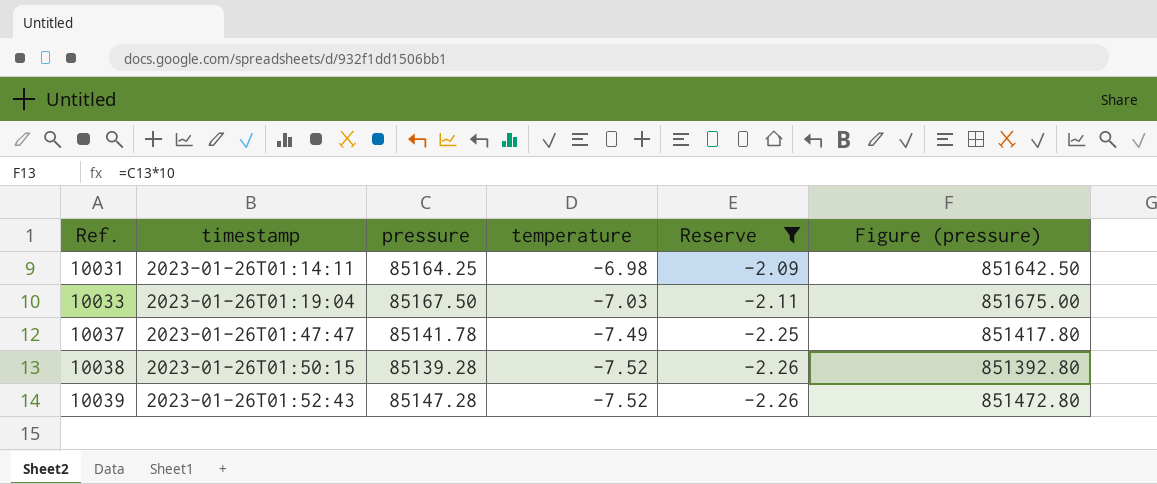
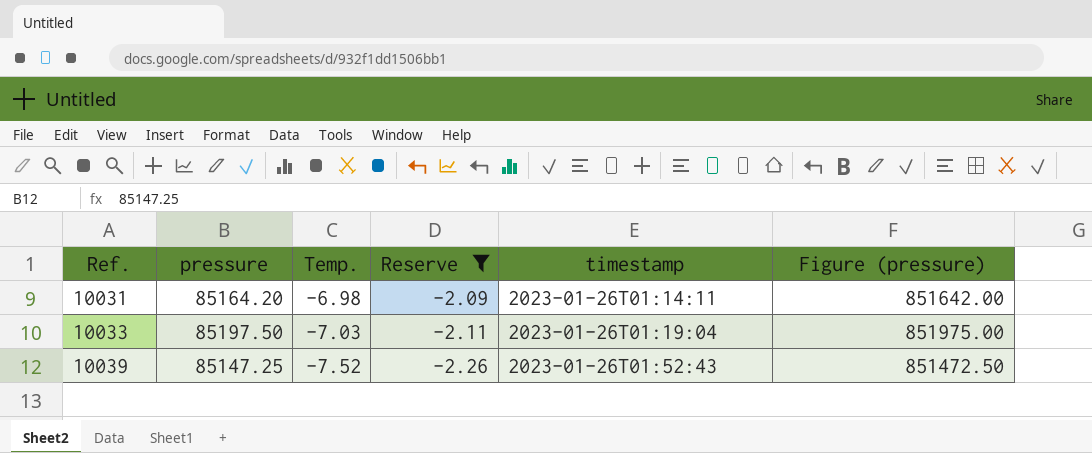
column name: temperature -> Temp.
column timestamp | position: 2 -> 5
row 10037: 2023-01-26T01:47:47 | 85141.78 | -7.49 | -2.25 | 851417.80 -> none
row 10038: 2023-01-26T01:50:15 | 85139.28 | -7.52 | -2.26 | 851392.80 -> none
10031 | pressure: 85164.25 -> 85164.20
10031 | Figure (pressure): 851642.50 -> 851642.00
10033 | pressure: 85167.50 -> 85197.50
10033 | Figure (pressure): 851675.00 -> 851975.00
10039 | pressure: 85147.28 -> 85147.25
10039 | Figure (pressure): 851472.80 -> 851472.50

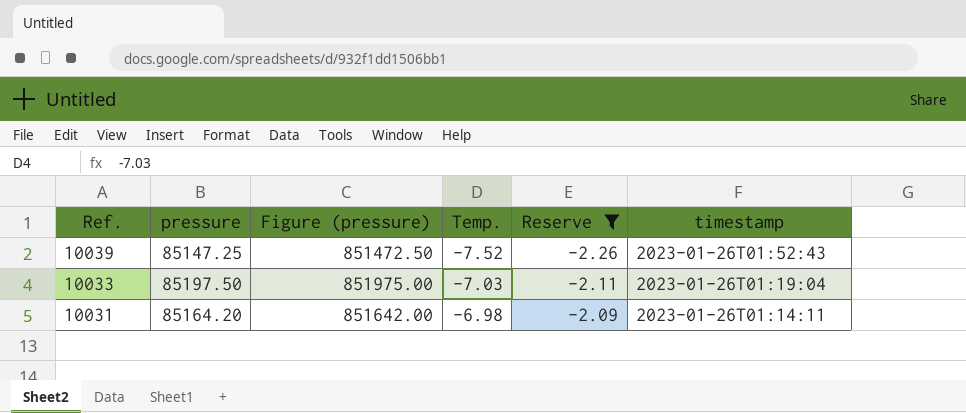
row order: Ref. ascending -> Ref. descending
column Figure (pressure) | position: 6 -> 3

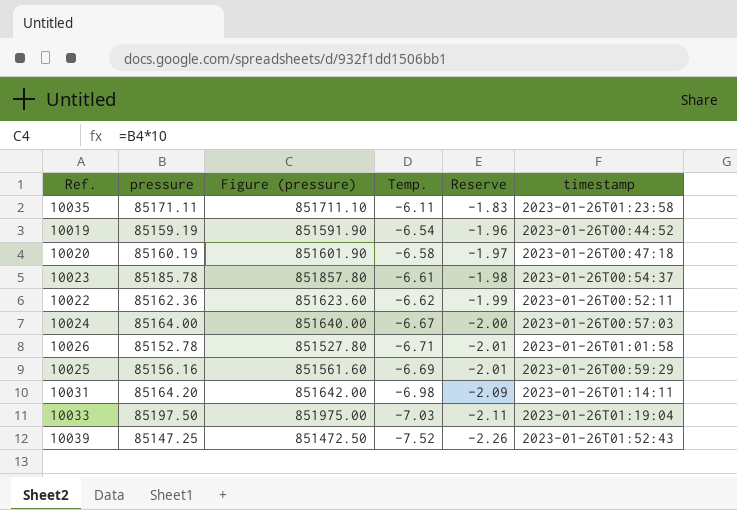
filter: Reserve <= -2.09 -> none
row order: Ref. descending -> Reserve descending

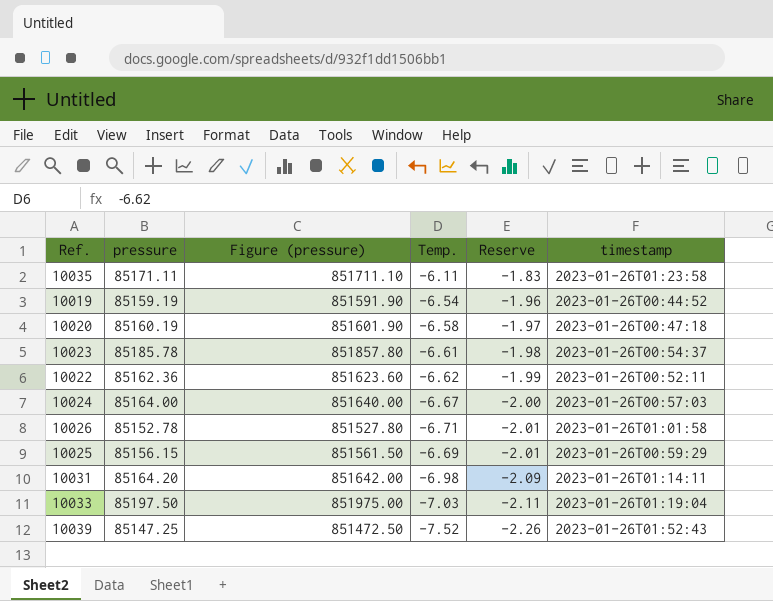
10025 | pressure: 85156.16 -> 85156.15
10025 | Figure (pressure): 851561.60 -> 851561.50

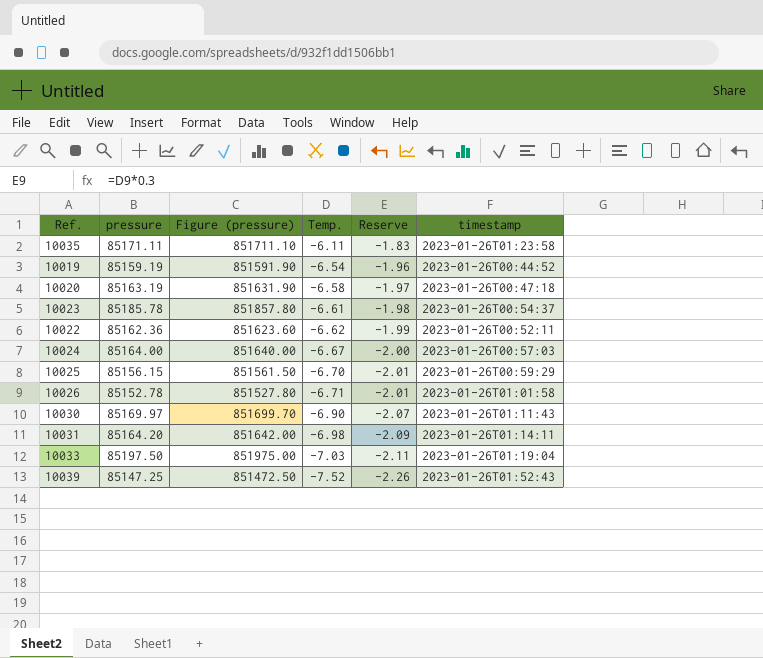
row order: Reserve descending -> Temp. descending
10020 | pressure: 85160.19 -> 85163.19
10020 | Figure (pressure): 851601.90 -> 851631.90
10025 | Temp.: -6.69 -> -6.70
row 10030: none -> 85169.97 | 851699.70 | -6.90 | -2.07 | 2023-01-26T01:11:43

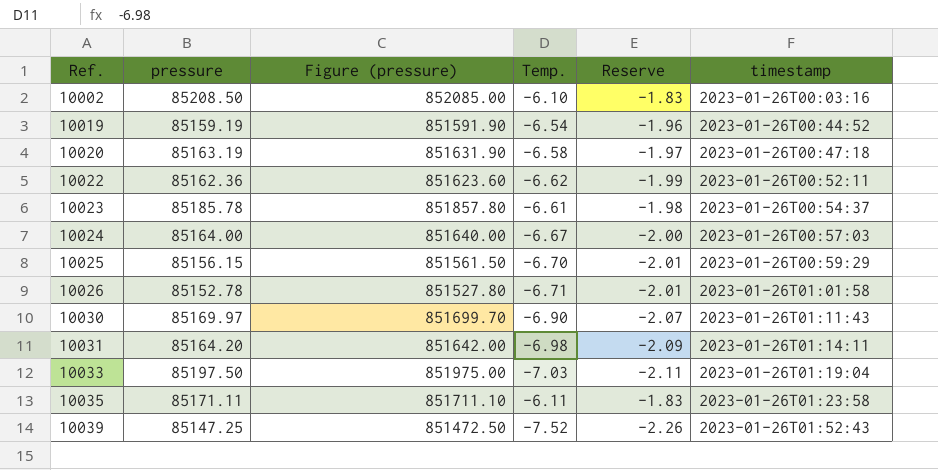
row order: Temp. descending -> Ref. ascending
row 10002: none -> 85208.50 | 852085.00 | -6.10 | -1.83 | 2023-01-26T00:03:16

